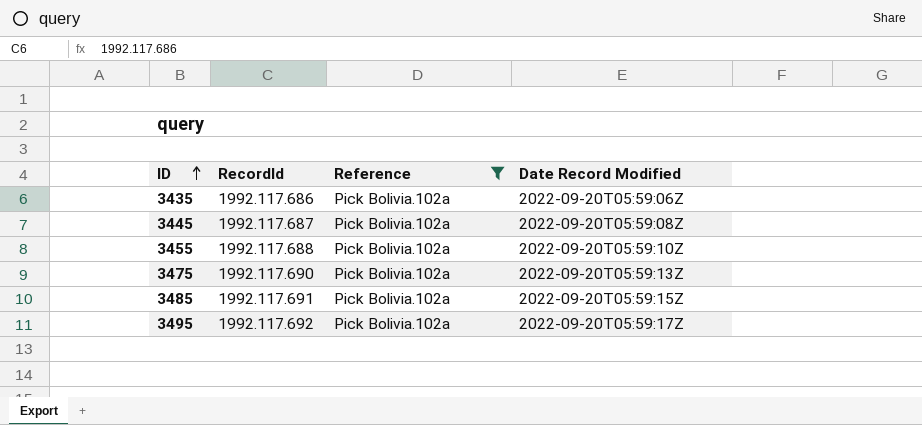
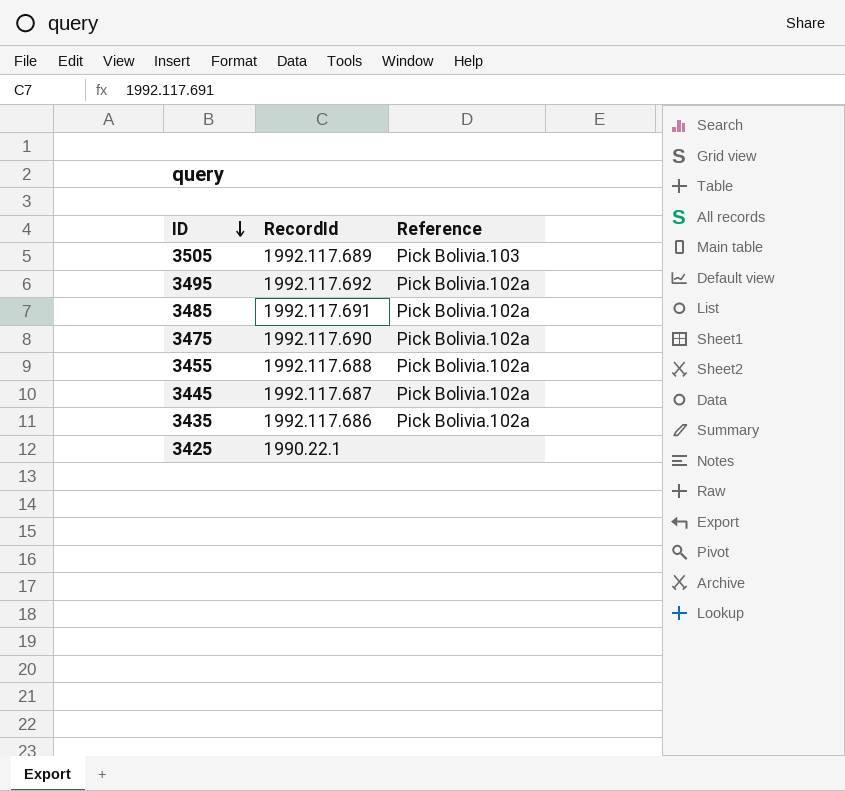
filter: Reference = Pick Bolivia.102a -> none
row order: ID ascending -> ID descending
column Date Record Modified | position: 4 -> none

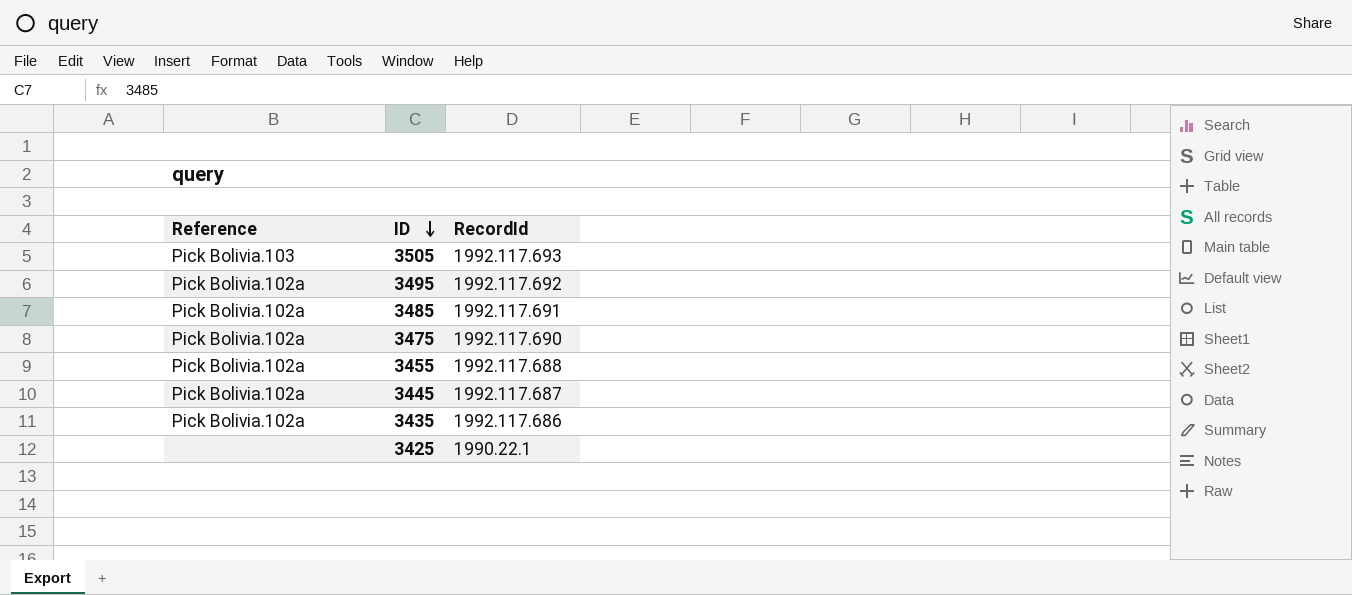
column Reference | position: 3 -> 1
3505 | RecordId: 1992.117.689 -> 1992.117.693

